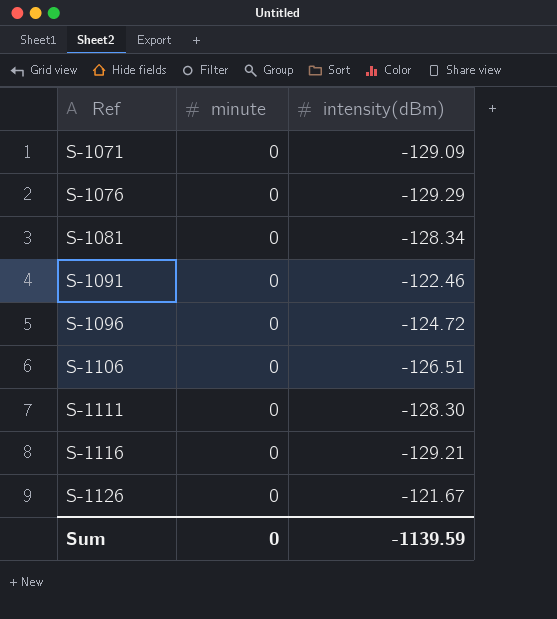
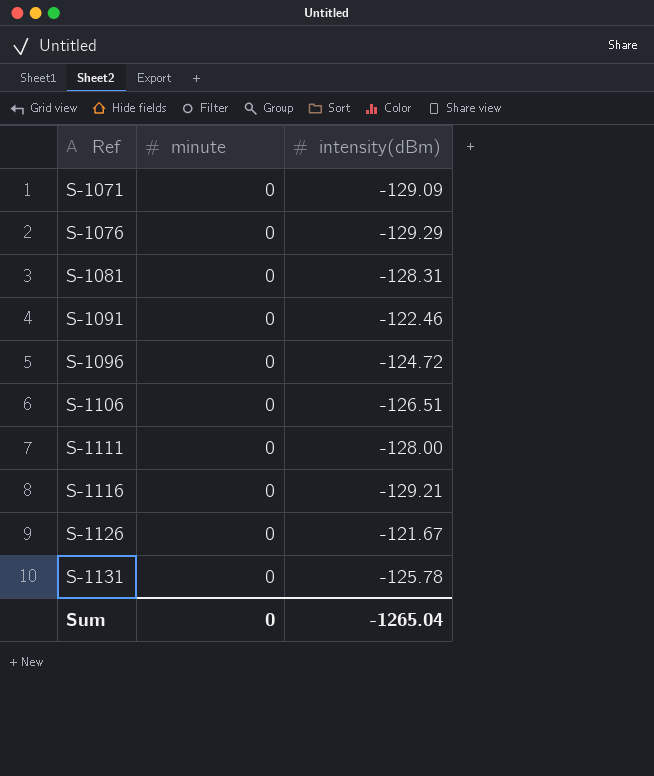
S-1081 | intensity(dBm): -128.34 -> -128.31
S-1111 | intensity(dBm): -128.30 -> -128.00
row S-1131: none -> 0 | -125.78
Sum | intensity(dBm): -1139.59 -> -1265.04

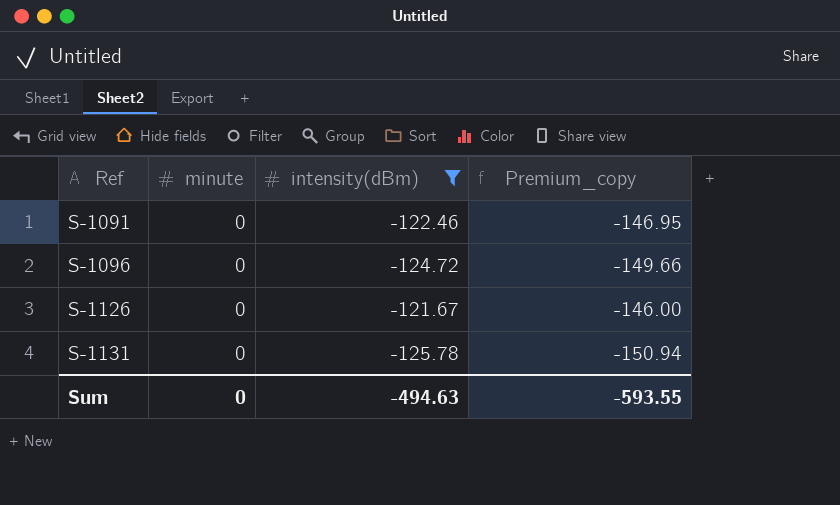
filter: none -> intensity(dBm) >= -125.78
column Premium_copy | formula: none -> [intensity(dBm)] * 1.2
Sum | intensity(dBm): -1265.04 -> -494.63

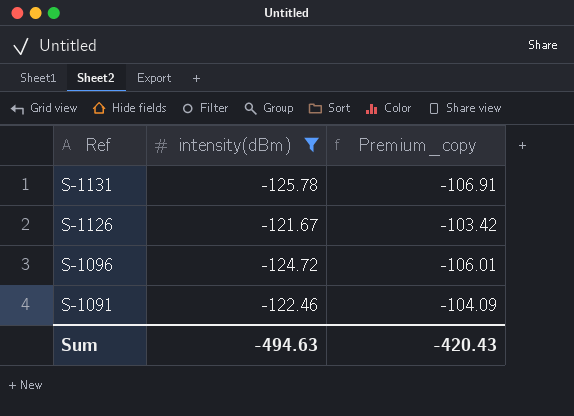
row order: Ref ascending -> Ref descending
column minute | position: 2 -> none
column Premium_copy | formula: [intensity(dBm)] * 1.2 -> [intensity(dBm)] * 0.85
Sum | Premium_copy: -593.55 -> -420.43

